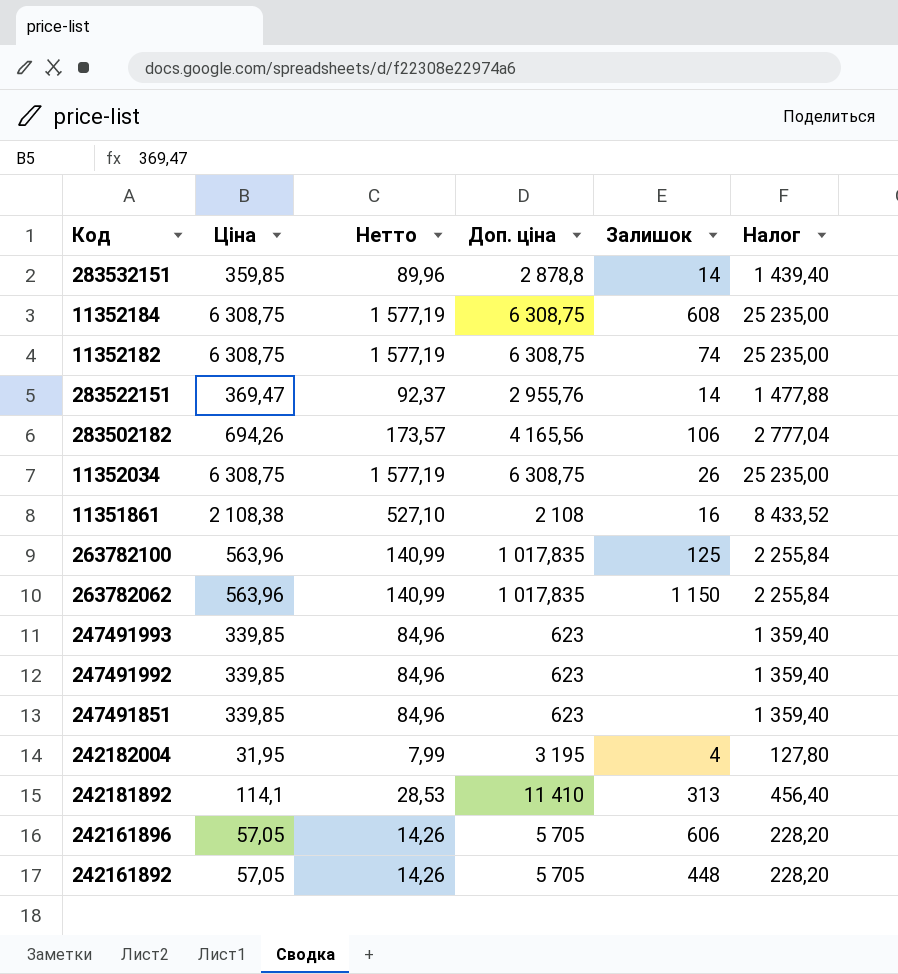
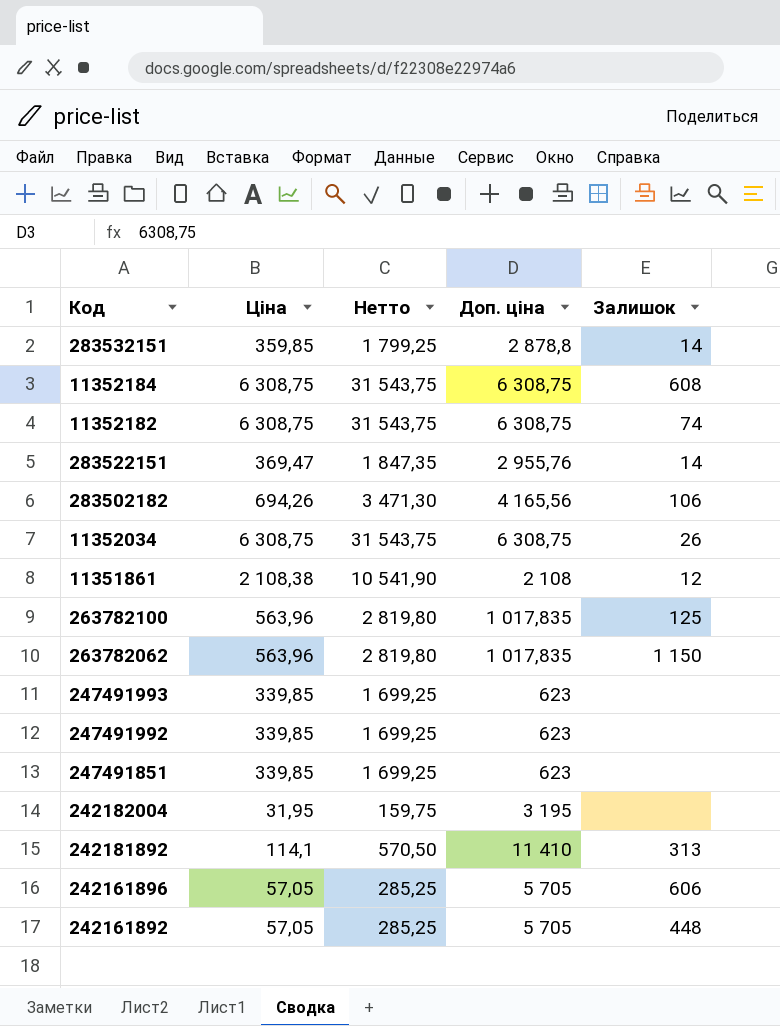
column Налог | formula: [Ціна] * 4 -> none
column Нетто | formula: [Ціна] * 0,25 -> [Ціна] * 5
11351861 | Залишок: 16 -> 12
242182004 | Залишок: 4 -> none

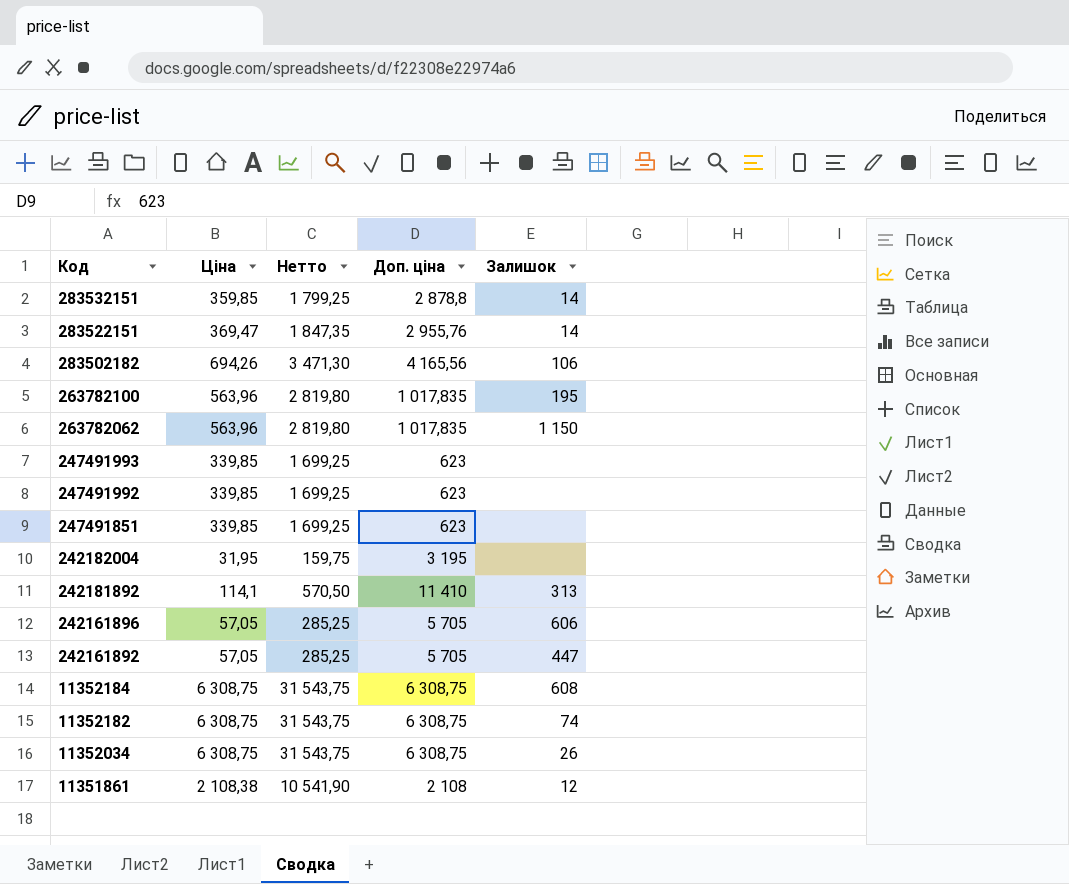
row order: none -> Код descending
263782100 | Залишок: 125 -> 195
242161892 | Залишок: 448 -> 447

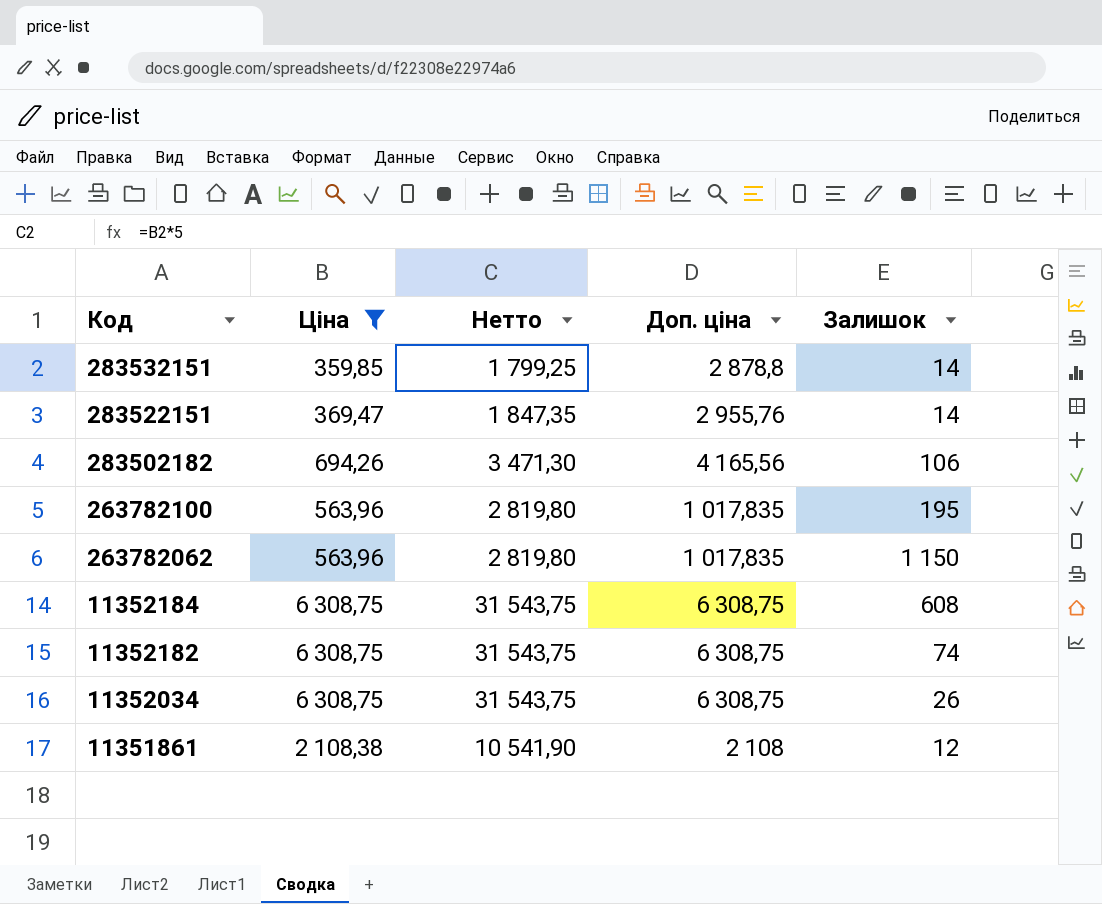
filter: none -> Ціна >= 359,85

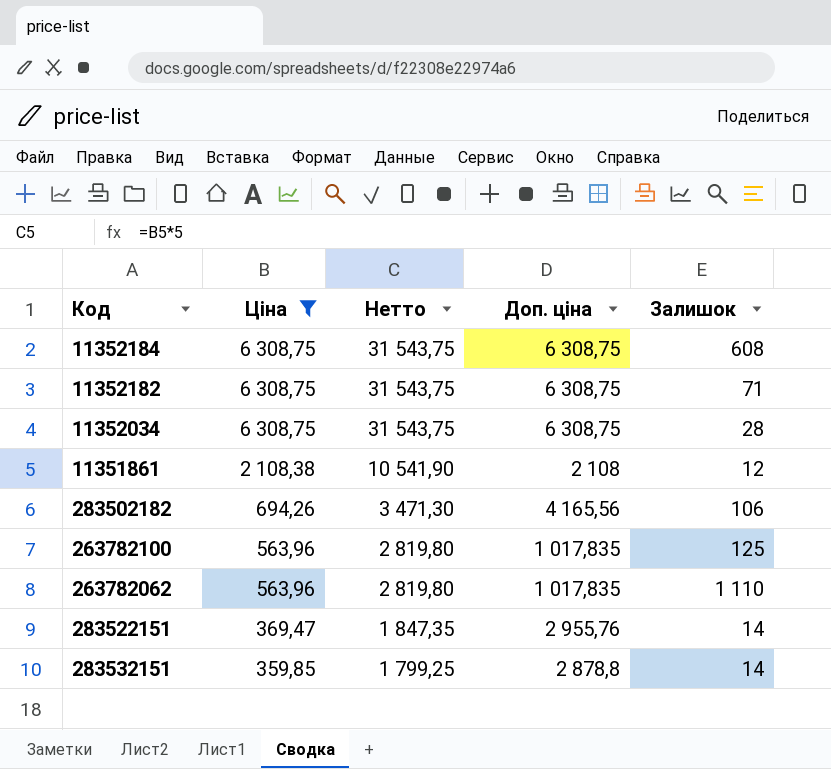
row order: Код descending -> Ціна descending
11352182 | Залишок: 74 -> 71
11352034 | Залишок: 26 -> 28
263782100 | Залишок: 195 -> 125
263782062 | Залишок: 1 150 -> 1 110

